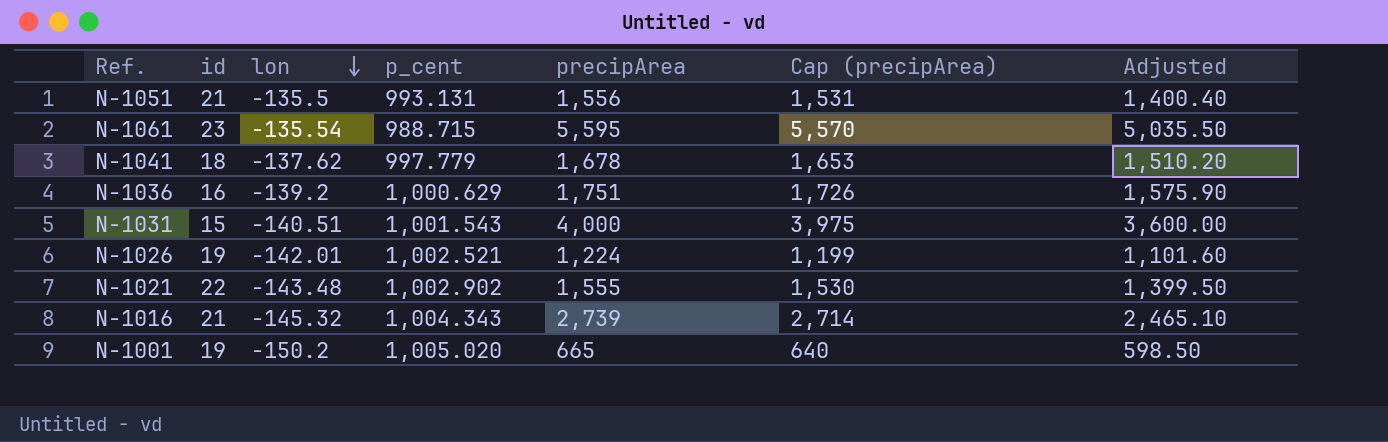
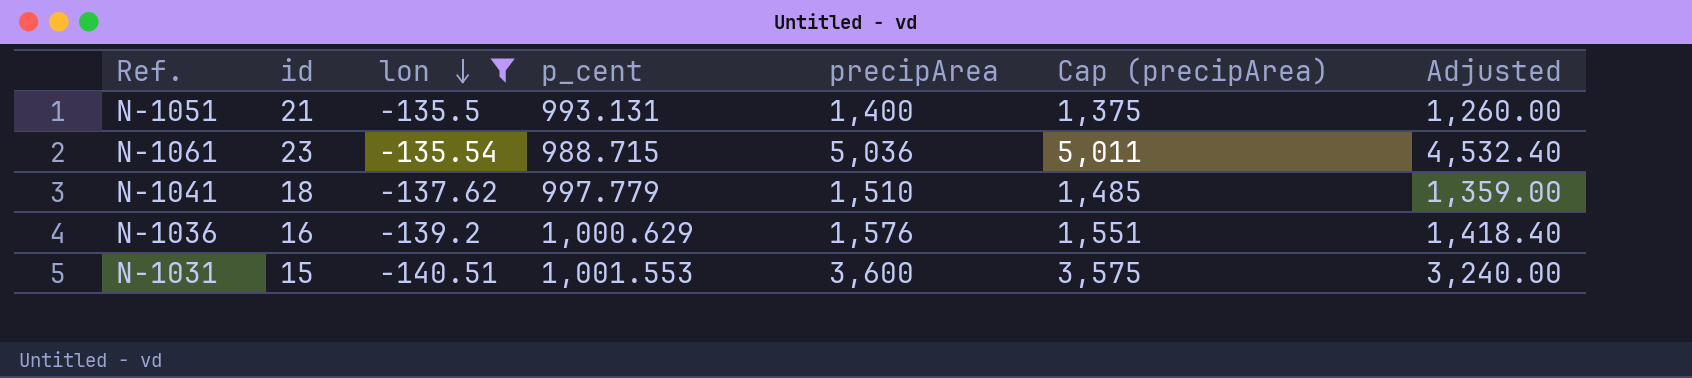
filter: none -> lon >= -140.51
N-1051 | precipArea: 1,556 -> 1,400
N-1051 | Cap (precipArea): 1,531 -> 1,375
N-1051 | Adjusted: 1,400.40 -> 1,260.00
N-1061 | precipArea: 5,595 -> 5,036
N-1061 | Cap (precipArea): 5,570 -> 5,011
N-1061 | Adjusted: 5,035.50 -> 4,532.40
N-1041 | precipArea: 1,678 -> 1,510
N-1041 | Cap (precipArea): 1,653 -> 1,485
N-1041 | Adjusted: 1,510.20 -> 1,359.00
N-1036 | precipArea: 1,751 -> 1,576
N-1036 | Cap (precipArea): 1,726 -> 1,551
N-1036 | Adjusted: 1,575.90 -> 1,418.40
N-1031 | p_cent: 1,001.543 -> 1,001.553
N-1031 | precipArea: 4,000 -> 3,600
N-1031 | Cap (precipArea): 3,975 -> 3,575
N-1031 | Adjusted: 3,600.00 -> 3,240.00

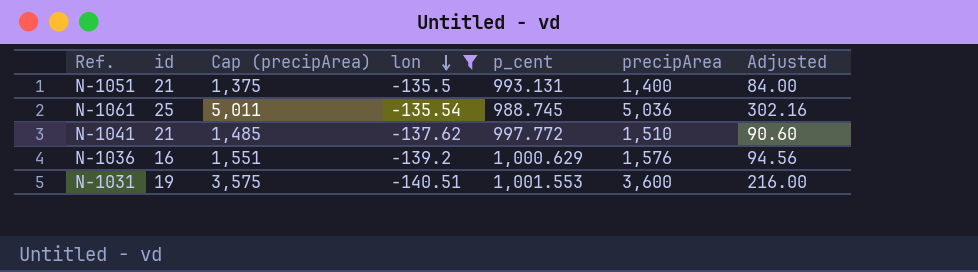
column Cap (precipArea) | position: 6 -> 3
column Adjusted | formula: [precipArea] * 0.9 -> [precipArea] * 0.06
N-1061 | id: 23 -> 25
N-1061 | p_cent: 988.715 -> 988.745
N-1041 | id: 18 -> 21
N-1041 | p_cent: 997.779 -> 997.772
N-1031 | id: 15 -> 19

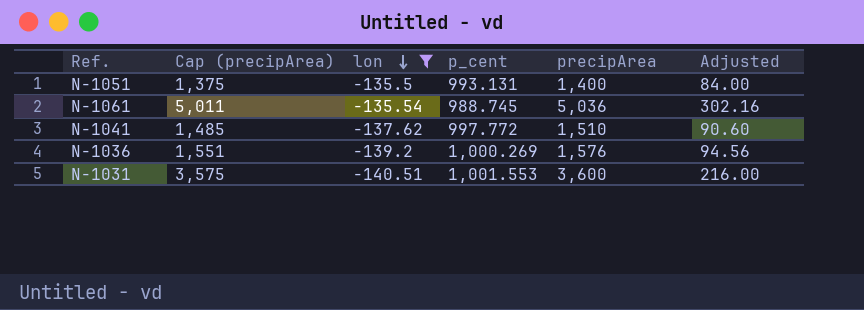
column id | position: 2 -> none
N-1036 | p_cent: 1,000.629 -> 1,000.269

